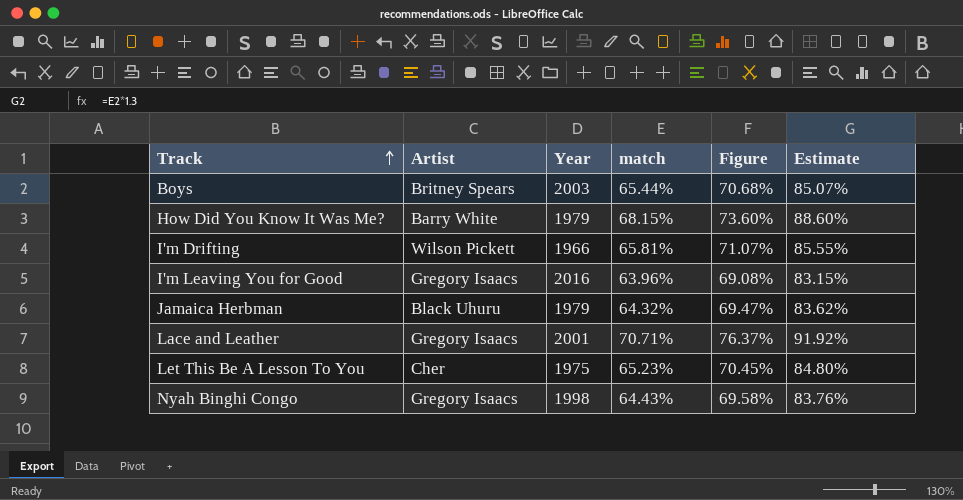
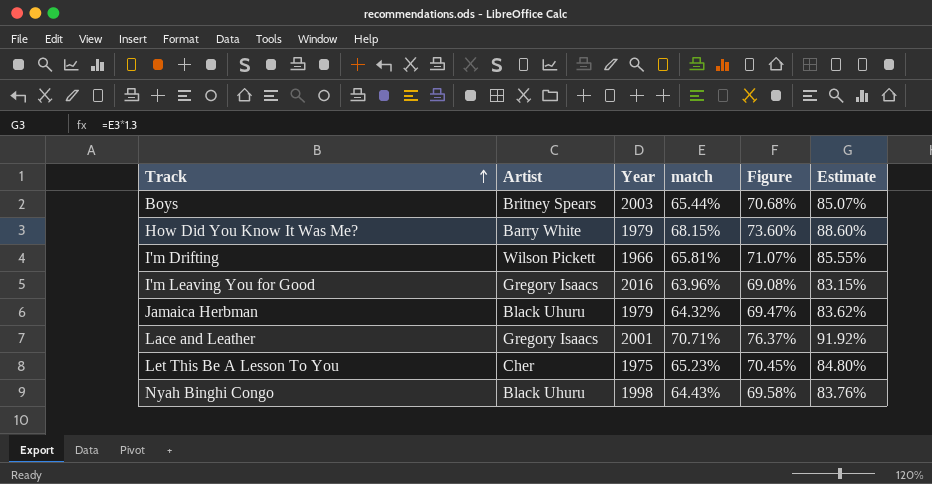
Nyah Binghi Congo | Artist: Gregory Isaacs -> Black Uhuru

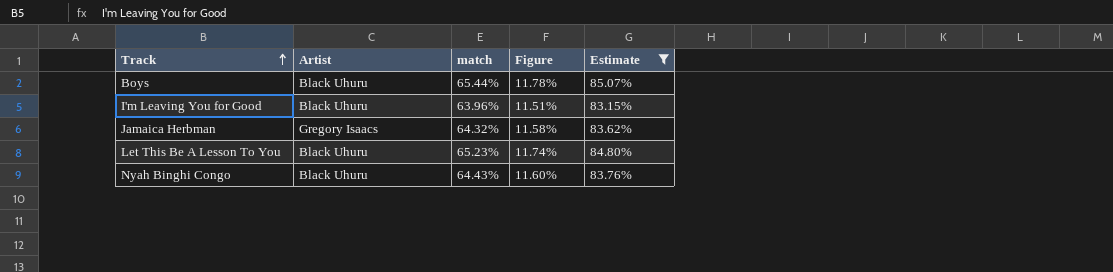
filter: none -> Estimate <= 85.07%
column Year | position: 3 -> none
column Figure | formula: [match] * 1.08 -> [match] * 0.18
Boys | Artist: Britney Spears -> Black Uhuru
I'm Leaving You for Good | Artist: Gregory Isaacs -> Black Uhuru
Jamaica Herbman | Artist: Black Uhuru -> Gregory Isaacs
Let This Be A Lesson To You | Artist: Cher -> Black Uhuru

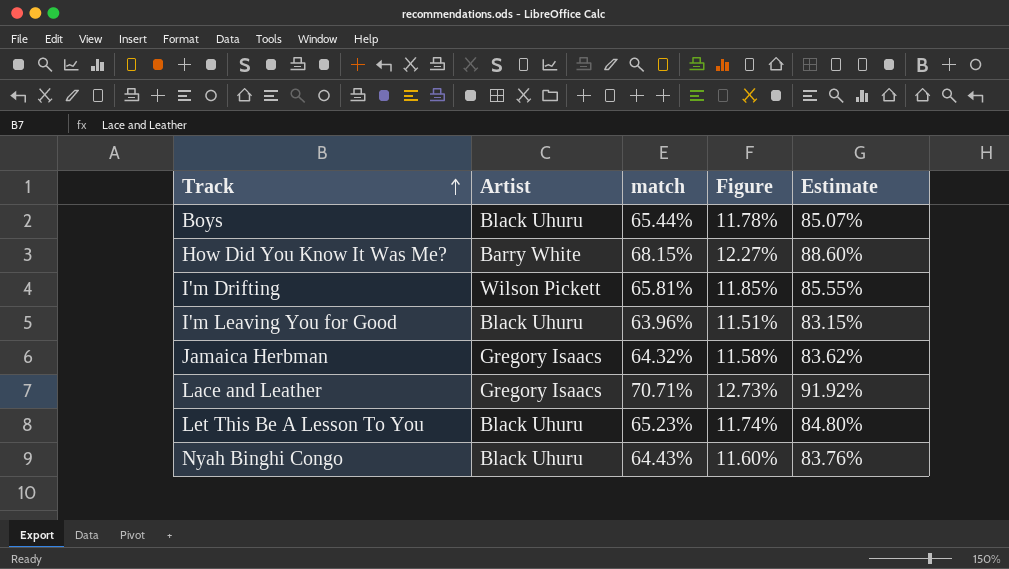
filter: Estimate <= 85.07% -> none

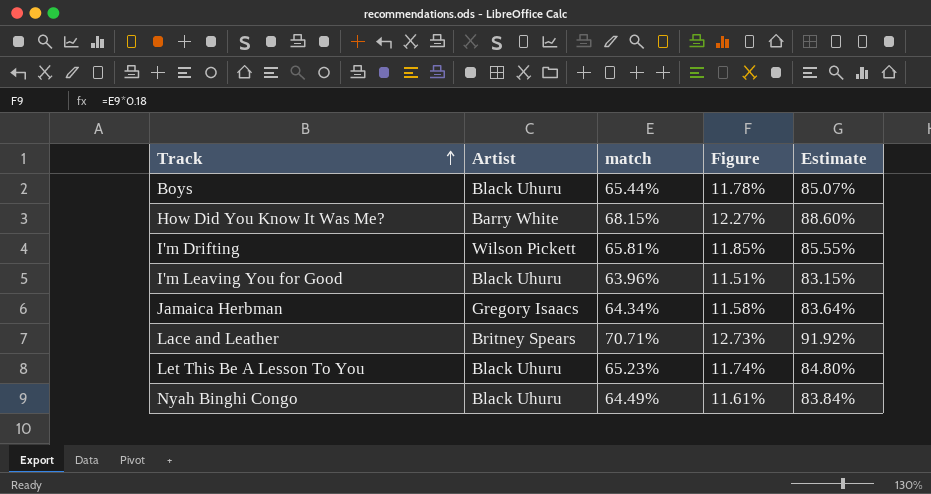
Jamaica Herbman | match: 64.32% -> 64.34%
Jamaica Herbman | Estimate: 83.62% -> 83.64%
Lace and Leather | Artist: Gregory Isaacs -> Britney Spears
Nyah Binghi Congo | match: 64.43% -> 64.49%
Nyah Binghi Congo | Figure: 11.60% -> 11.61%
Nyah Binghi Congo | Estimate: 83.76% -> 83.84%

